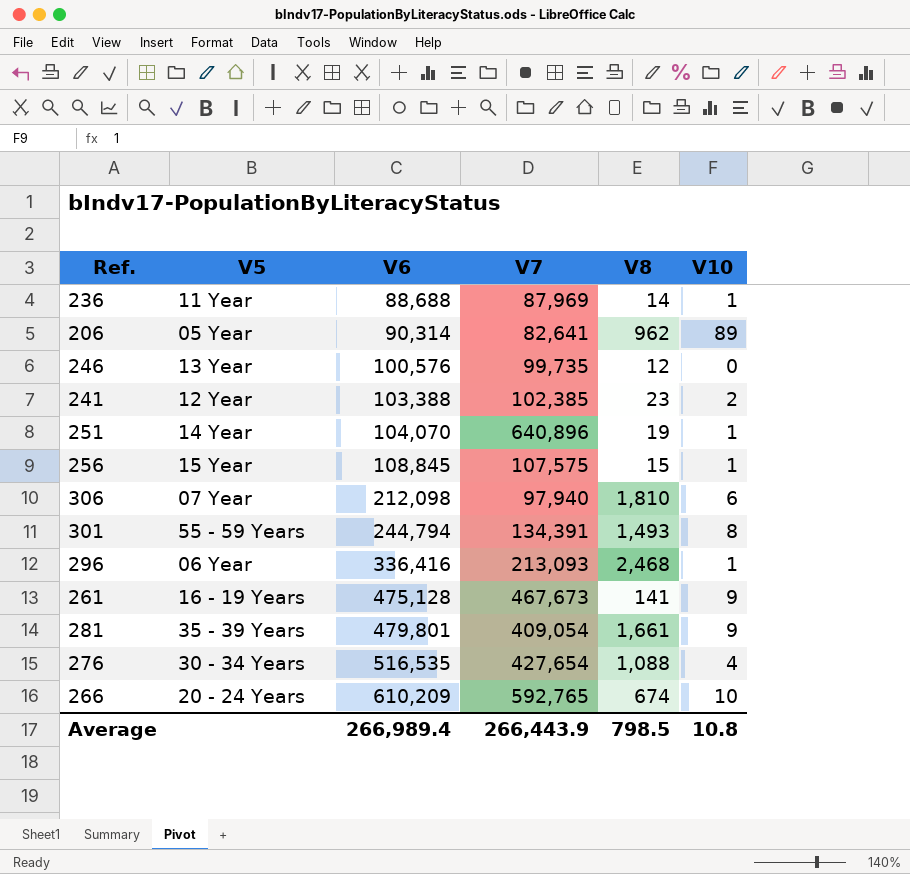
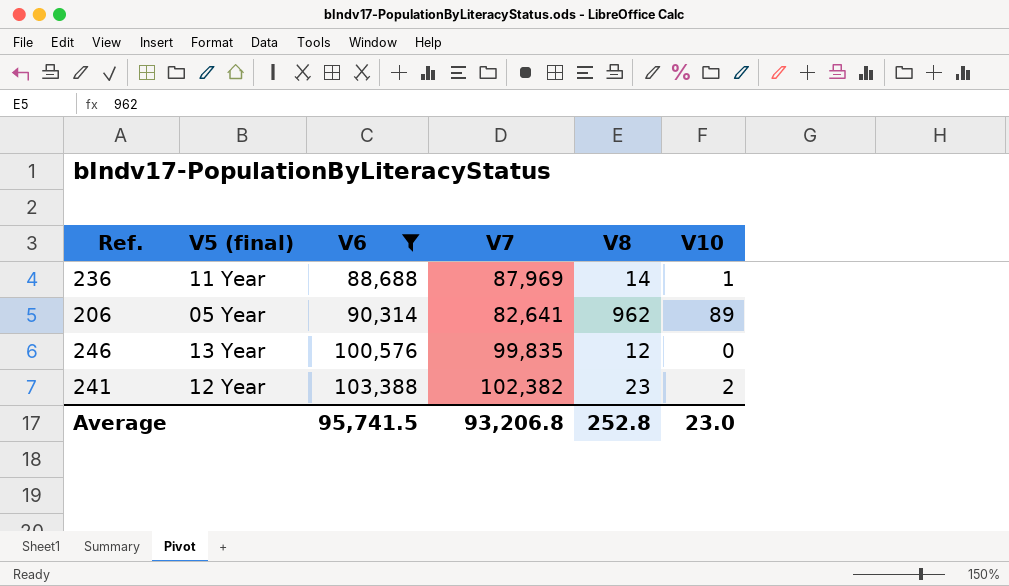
filter: none -> V6 <= 103,388
column name: V5 -> V5 (final)
246 | V7: 99,735 -> 99,835
241 | V7: 102,385 -> 102,382
Average | V6: 266,989.4 -> 95,741.5
Average | V7: 266,443.9 -> 93,206.8
Average | V8: 798.5 -> 252.8
Average | V10: 10.8 -> 23.0

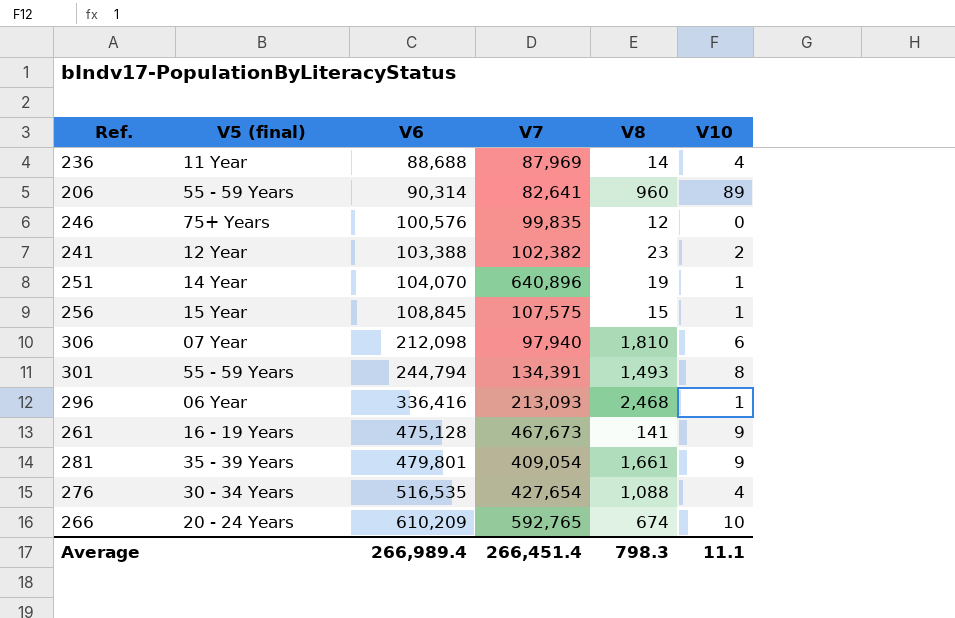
filter: V6 <= 103,388 -> none
236 | V10: 1 -> 4
206 | V5 (final): 05 Year -> 55 - 59 Years
206 | V8: 962 -> 960
246 | V5 (final): 13 Year -> 75+ Years
Average | V6: 95,741.5 -> 266,989.4
Average | V7: 93,206.8 -> 266,451.4
Average | V8: 252.8 -> 798.3
Average | V10: 23.0 -> 11.1

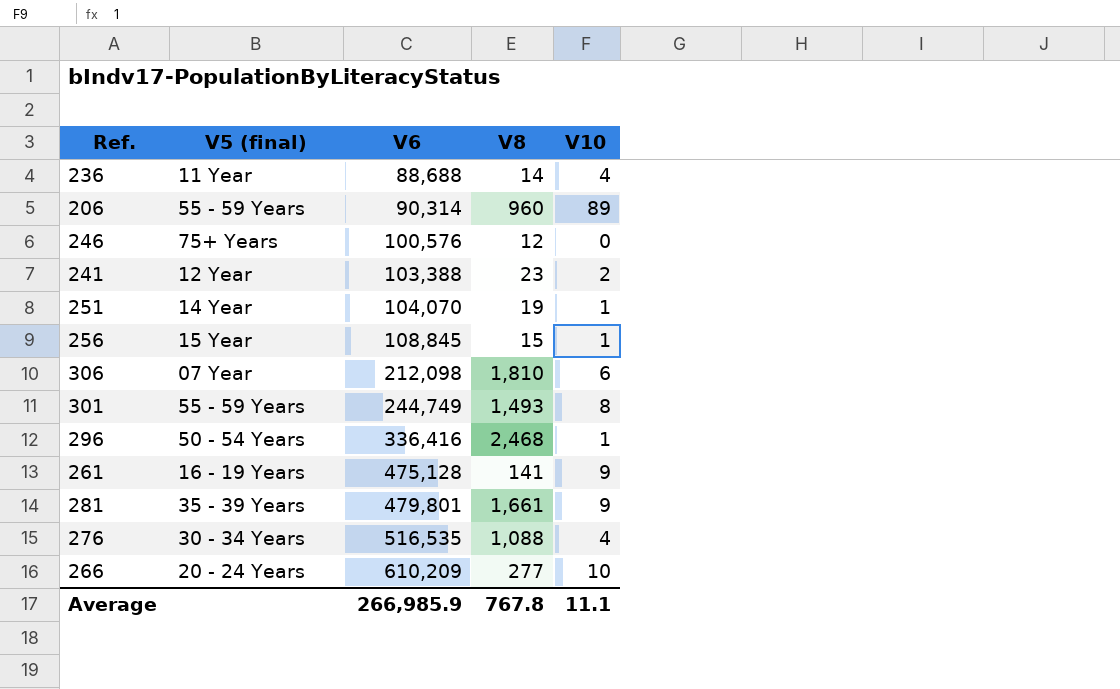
column V7 | position: 4 -> none
301 | V6: 244,794 -> 244,749
296 | V5 (final): 06 Year -> 50 - 54 Years
266 | V8: 674 -> 277
Average | V6: 266,989.4 -> 266,985.9
Average | V8: 798.3 -> 767.8

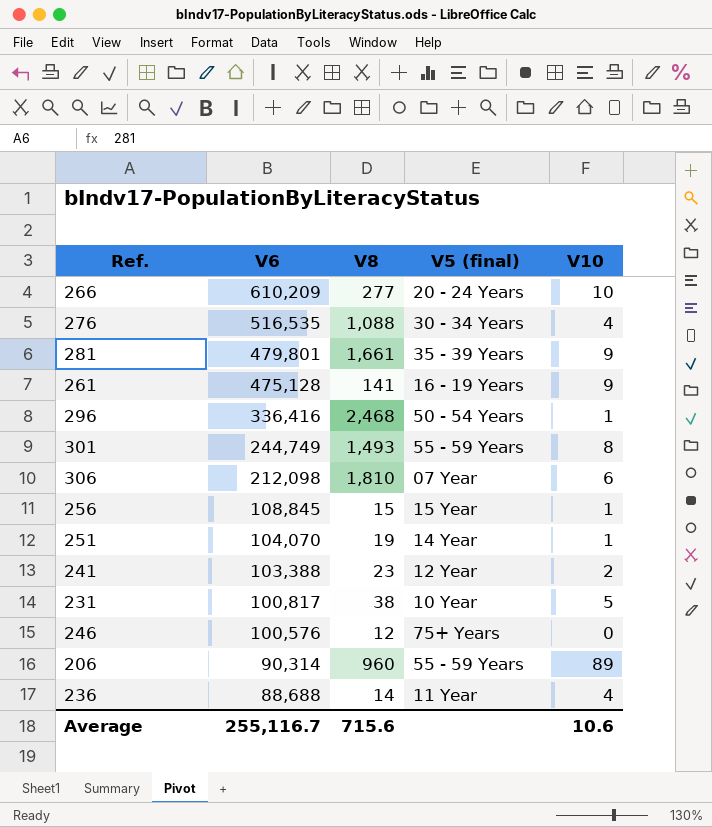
row order: V6 ascending -> V6 descending
column V5 (final) | position: 2 -> 4
row 231: none -> 100,817 | 38 | 10 Year | 5
Average | V6: 266,985.9 -> 255,116.7
Average | V8: 767.8 -> 715.6
Average | V10: 11.1 -> 10.6

